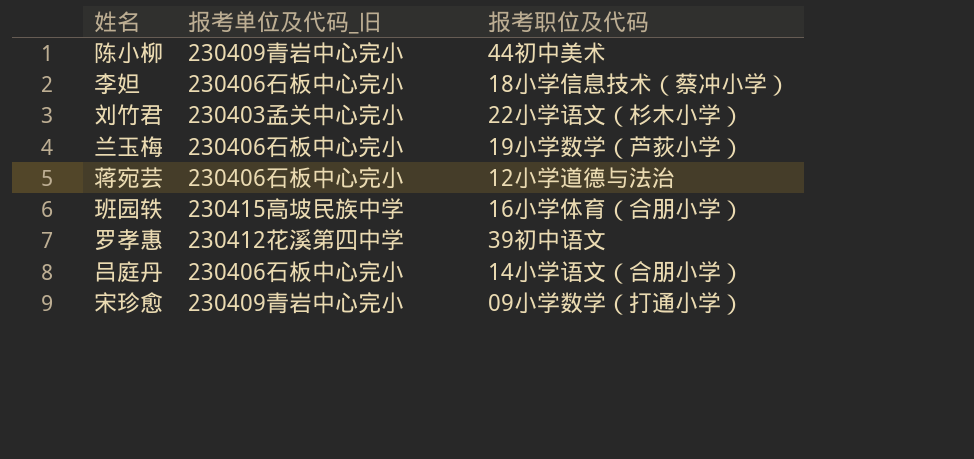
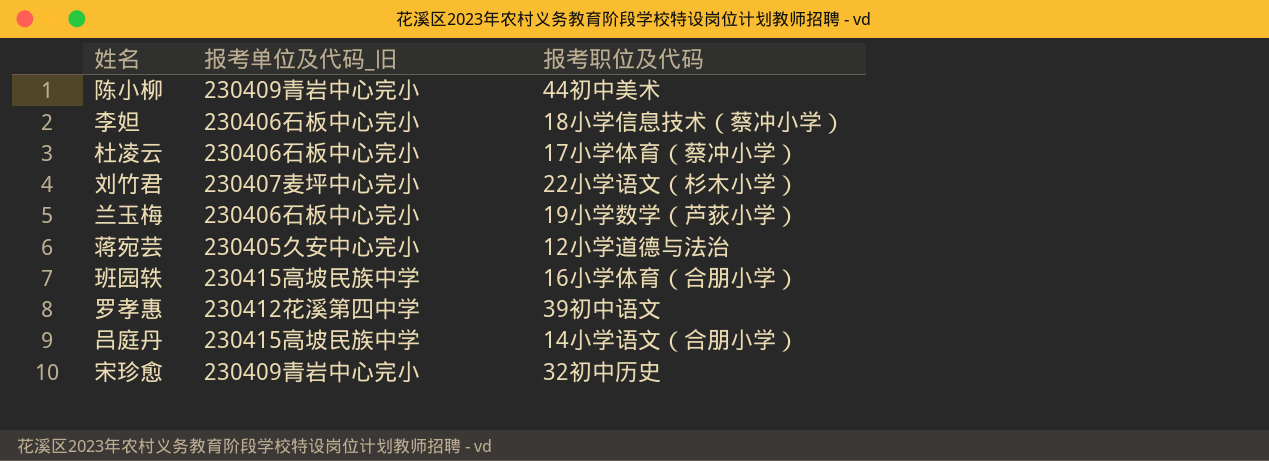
row 杜凌云: none -> 230406石板中心完小 | 17小学体育（蔡冲小学）
刘竹君 | 报考单位及代码_旧: 230403孟关中心完小 -> 230407麦坪中心完小
蒋宛芸 | 报考单位及代码_旧: 230406石板中心完小 -> 230405久安中心完小
吕庭丹 | 报考单位及代码_旧: 230406石板中心完小 -> 230415高坡民族中学
宋珍愈 | 报考职位及代码: 09小学数学（打通小学） -> 32初中历史

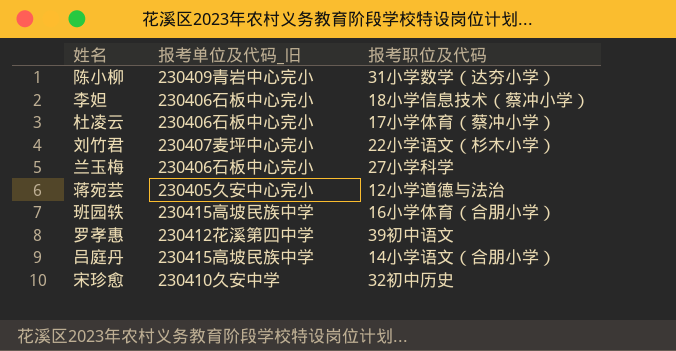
陈小柳 | 报考职位及代码: 44初中美术 -> 31小学数学（达夯小学）
兰玉梅 | 报考职位及代码: 19小学数学（芦荻小学） -> 27小学科学
宋珍愈 | 报考单位及代码_旧: 230409青岩中心完小 -> 230410久安中学

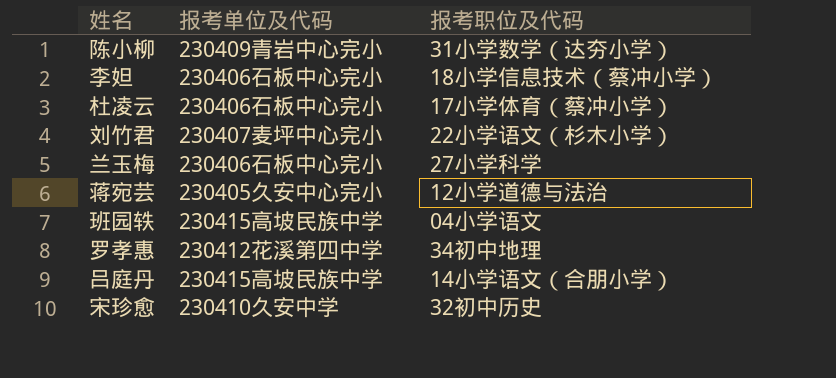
column name: 报考单位及代码_旧 -> 报考单位及代码
班园轶 | 报考职位及代码: 16小学体育（合朋小学） -> 04小学语文
罗孝惠 | 报考职位及代码: 39初中语文 -> 34初中地理

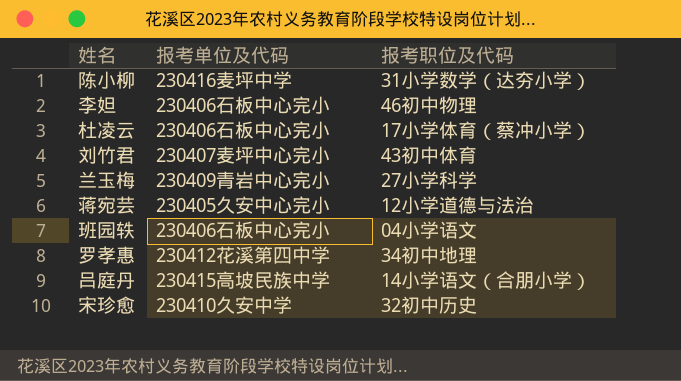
陈小柳 | 报考单位及代码: 230409青岩中心完小 -> 230416麦坪中学
李妲 | 报考职位及代码: 18小学信息技术（蔡冲小学） -> 46初中物理
刘竹君 | 报考职位及代码: 22小学语文（杉木小学） -> 43初中体育
兰玉梅 | 报考单位及代码: 230406石板中心完小 -> 230409青岩中心完小
班园轶 | 报考单位及代码: 230415高坡民族中学 -> 230406石板中心完小

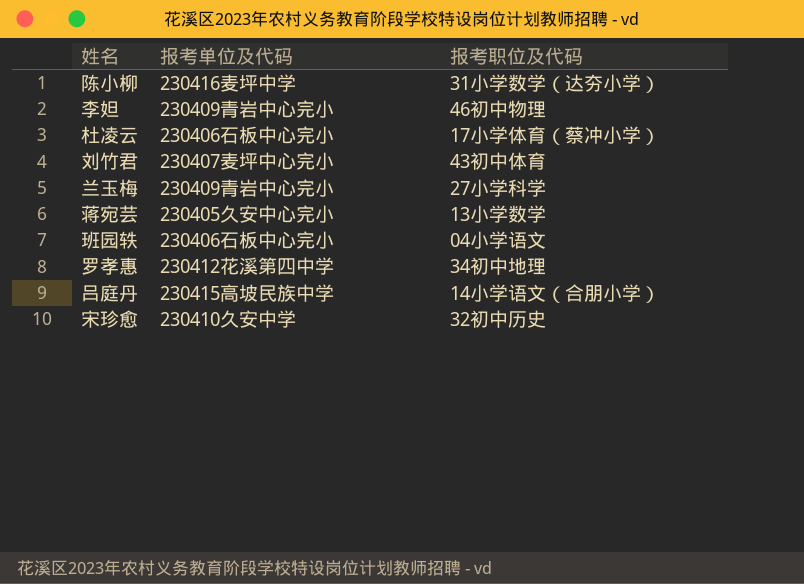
李妲 | 报考单位及代码: 230406石板中心完小 -> 230409青岩中心完小
蒋宛芸 | 报考职位及代码: 12小学道德与法治 -> 13小学数学

